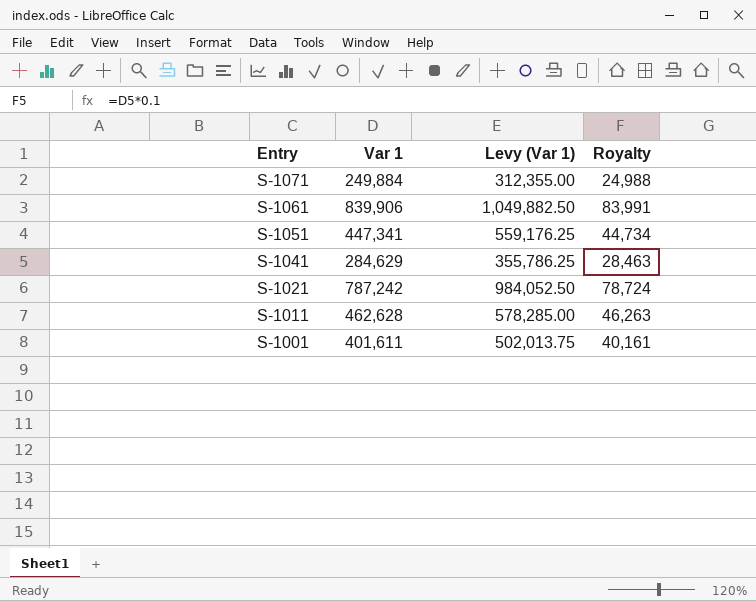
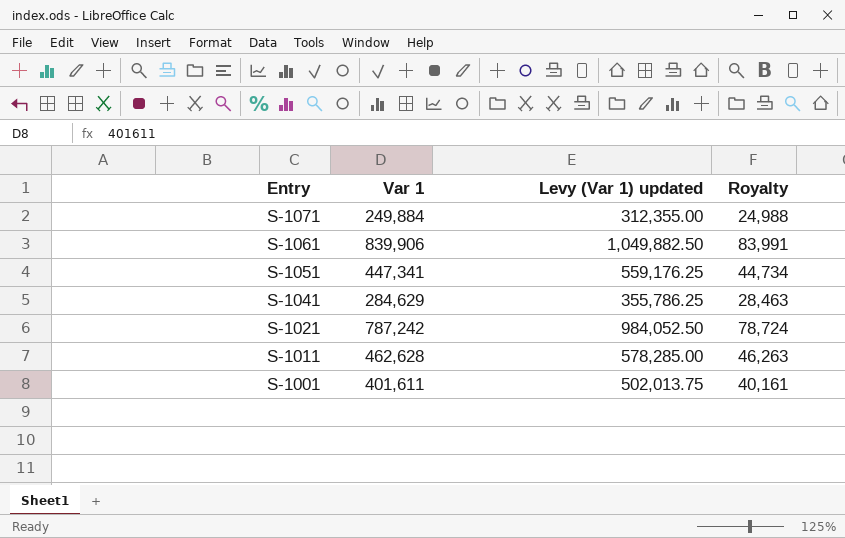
column name: Levy (Var 1) -> Levy (Var 1) updated

